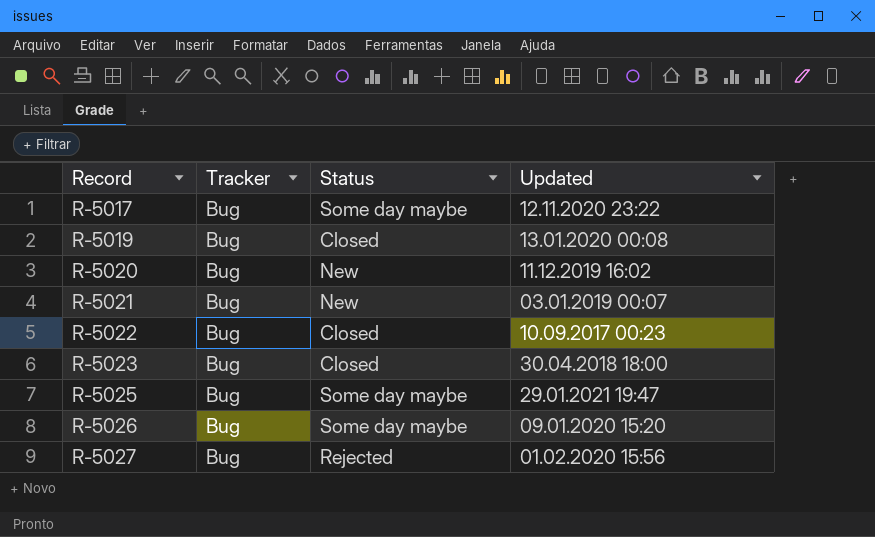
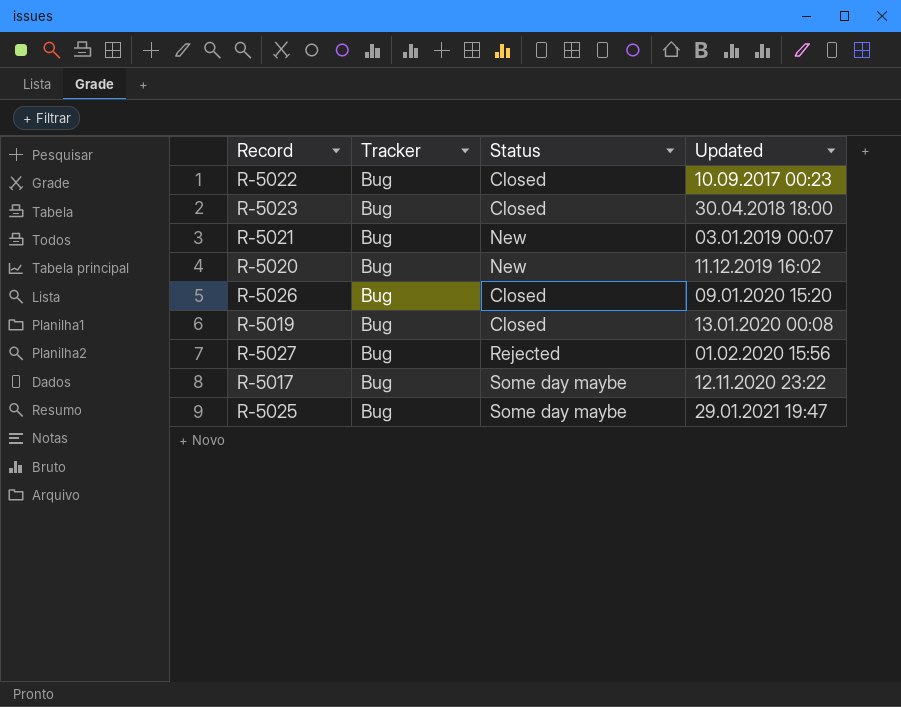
row order: Record ascending -> Updated ascending
R-5026 | Status: Some day maybe -> Closed

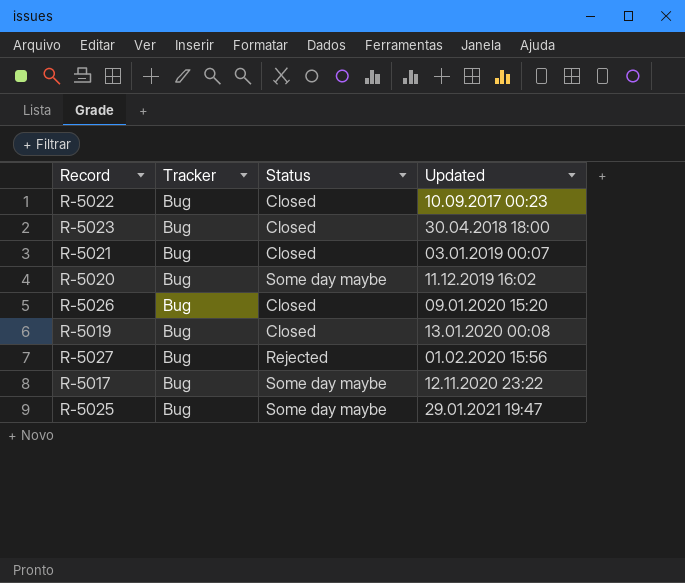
R-5021 | Status: New -> Closed
R-5020 | Status: New -> Some day maybe

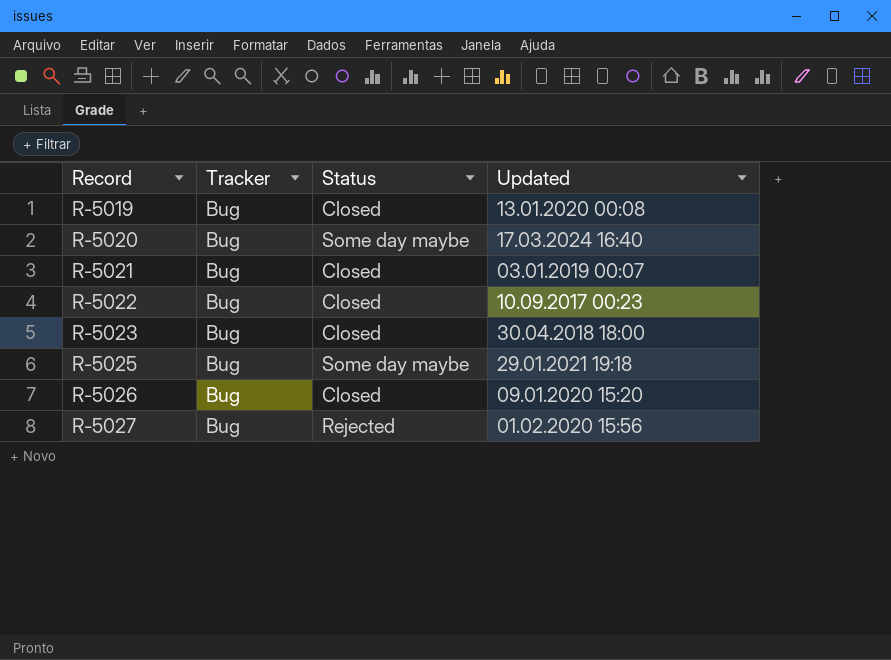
row order: Updated ascending -> Record ascending
row R-5017: Bug | Some day maybe | 12.11.2020 23:22 -> none
R-5020 | Updated: 11.12.2019 16:02 -> 17.03.2024 16:40
R-5025 | Updated: 29.01.2021 19:47 -> 29.01.2021 19:18

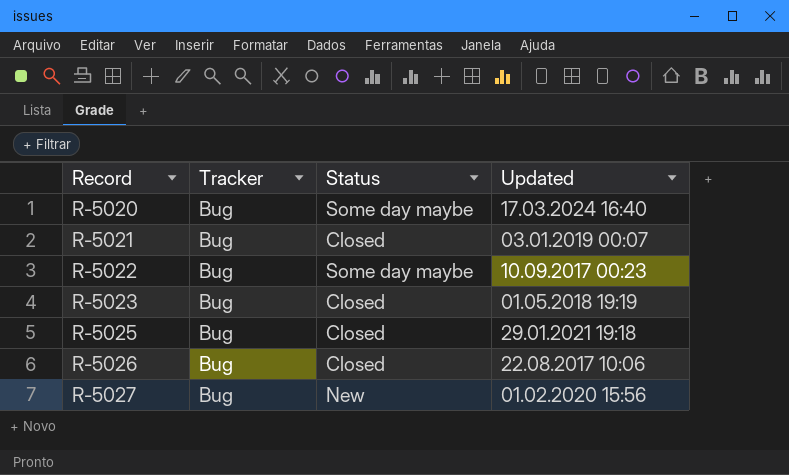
row R-5019: Bug | Closed | 13.01.2020 00:08 -> none
R-5022 | Status: Closed -> Some day maybe
R-5023 | Updated: 30.04.2018 18:00 -> 01.05.2018 19:19
R-5025 | Status: Some day maybe -> Closed
R-5026 | Updated: 09.01.2020 15:20 -> 22.08.2017 10:06
R-5027 | Status: Rejected -> New

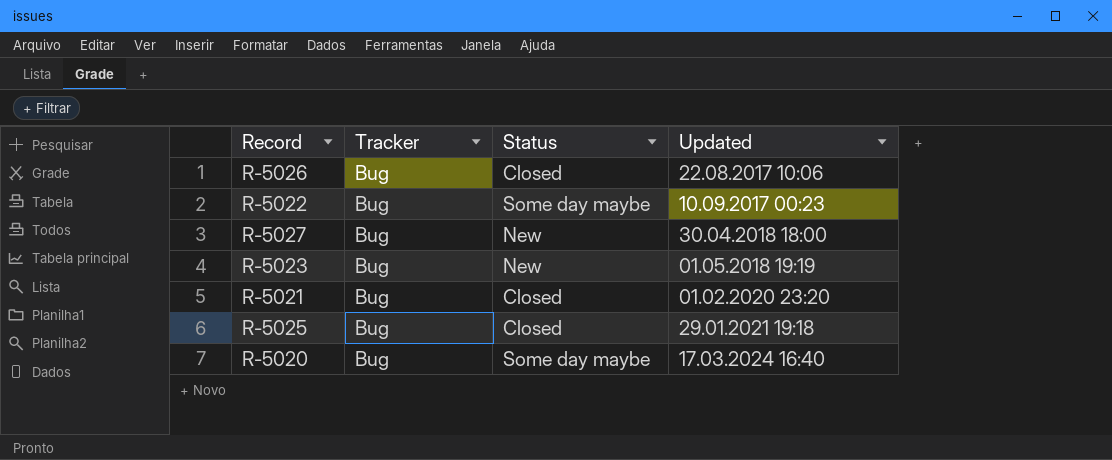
row order: Record ascending -> Updated ascending
R-5027 | Updated: 01.02.2020 15:56 -> 30.04.2018 18:00
R-5023 | Status: Closed -> New
R-5021 | Updated: 03.01.2019 00:07 -> 01.02.2020 23:20

